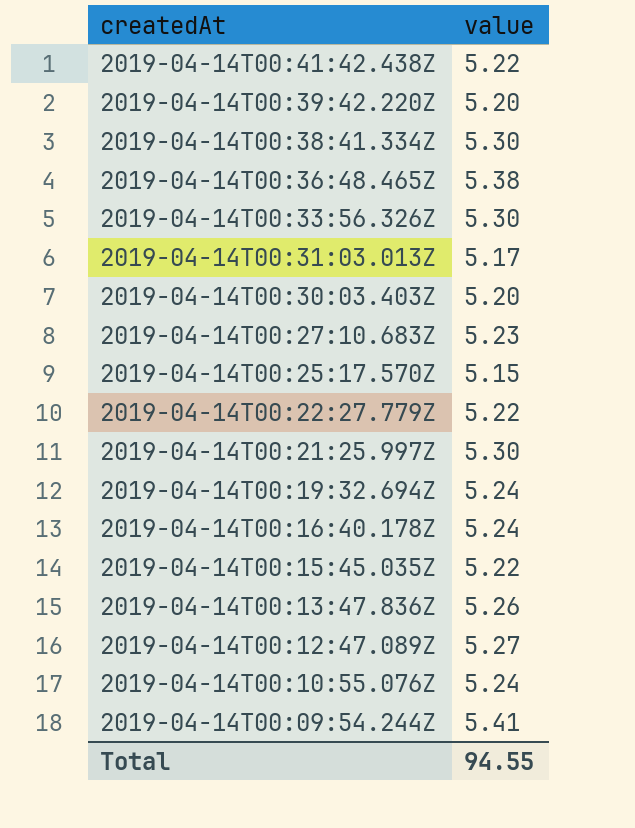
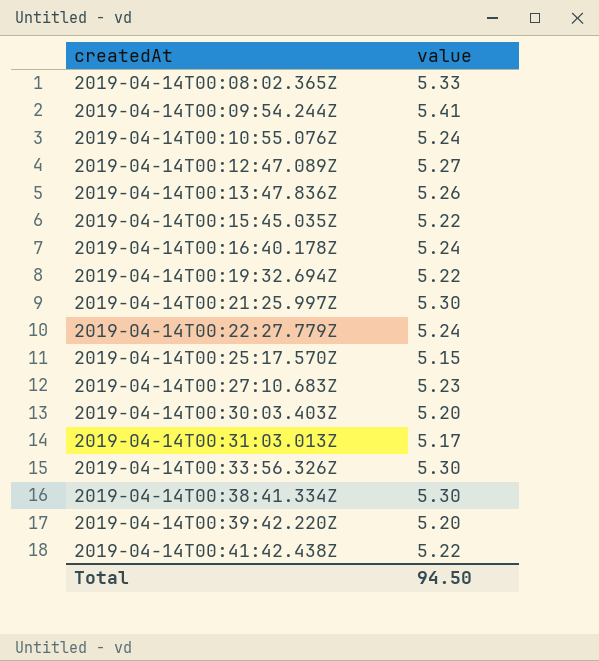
row order: createdAt descending -> createdAt ascending
row 2019-04-14T00:36:48.465Z: 5.38 -> none
row 2019-04-14T00:08:02.365Z: none -> 5.33
2019-04-14T00:19:32.694Z | value: 5.24 -> 5.22
2019-04-14T00:22:27.779Z | value: 5.22 -> 5.24
Total | value: 94.55 -> 94.50

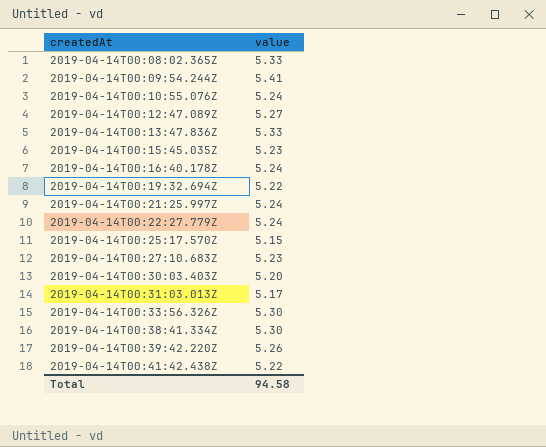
2019-04-14T00:13:47.836Z | value: 5.26 -> 5.33
2019-04-14T00:15:45.035Z | value: 5.22 -> 5.23
2019-04-14T00:21:25.997Z | value: 5.30 -> 5.24
2019-04-14T00:39:42.220Z | value: 5.20 -> 5.26
Total | value: 94.50 -> 94.58

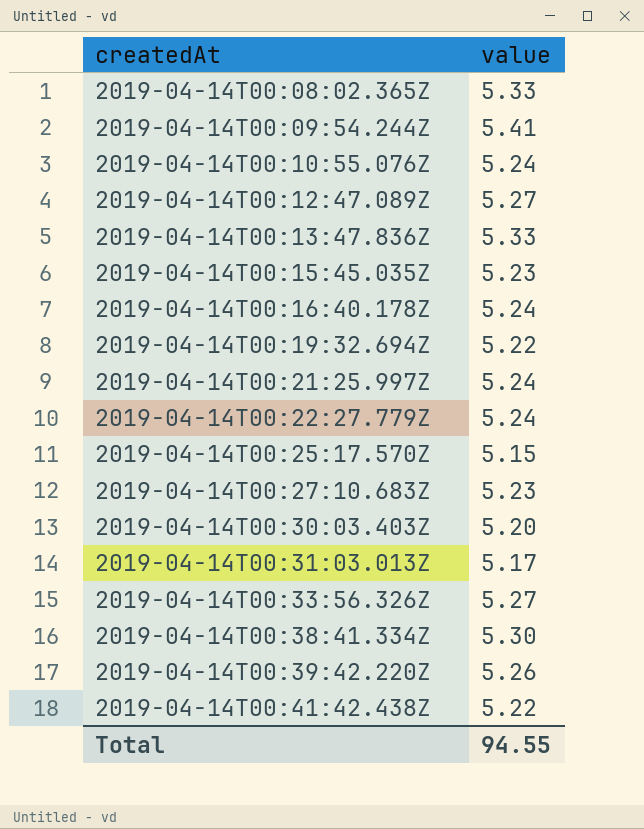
2019-04-14T00:33:56.326Z | value: 5.30 -> 5.27
Total | value: 94.58 -> 94.55

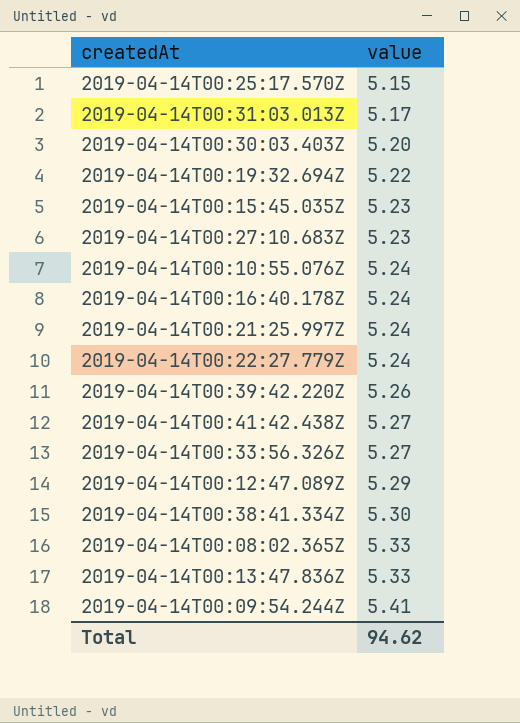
row order: createdAt ascending -> value ascending
2019-04-14T00:41:42.438Z | value: 5.22 -> 5.27
2019-04-14T00:12:47.089Z | value: 5.27 -> 5.29
Total | value: 94.55 -> 94.62

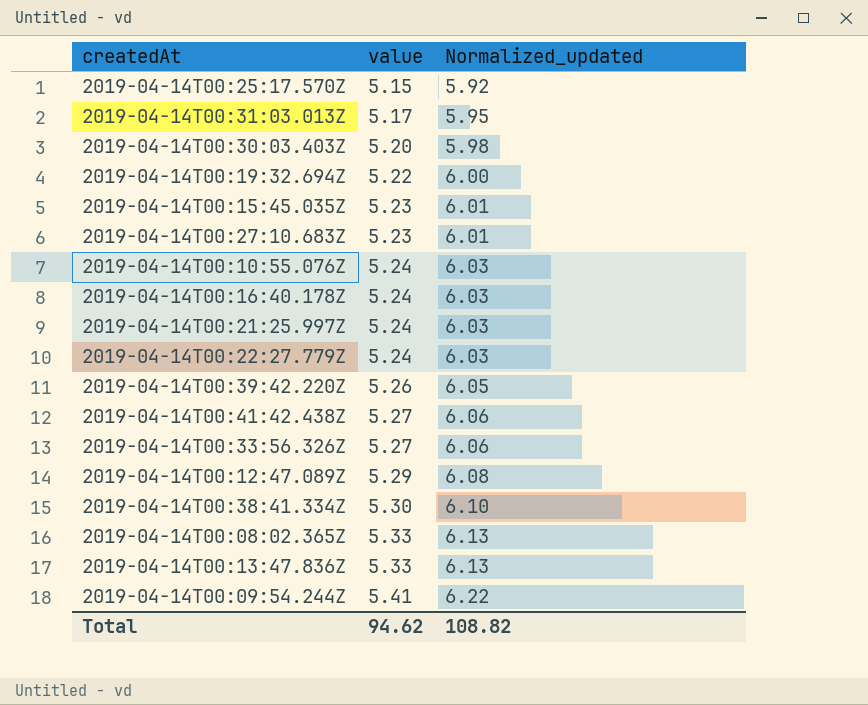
column Normalized_updated | formula: none -> [value] * 1.15

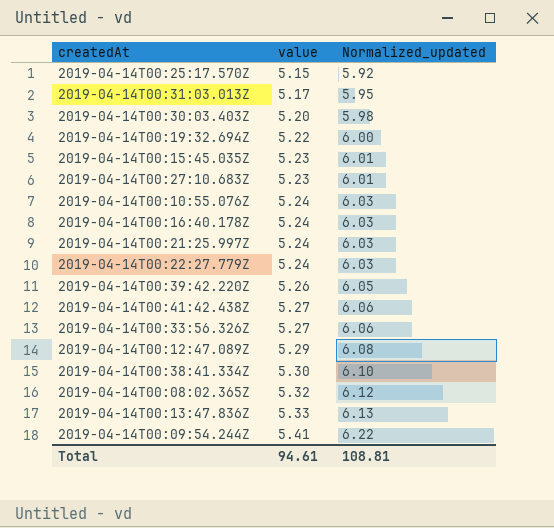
2019-04-14T00:08:02.365Z | value: 5.33 -> 5.32
2019-04-14T00:08:02.365Z | Normalized_updated: 6.13 -> 6.12
Total | value: 94.62 -> 94.61
Total | Normalized_updated: 108.82 -> 108.81

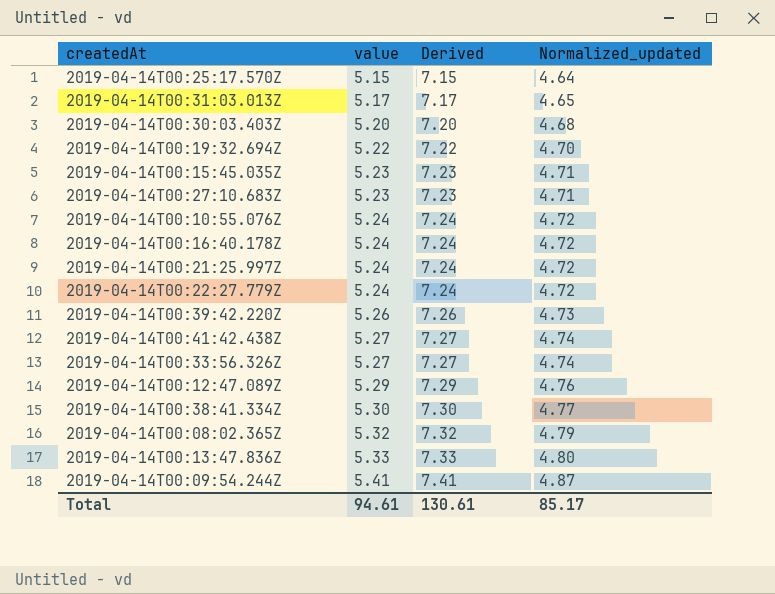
column Derived | formula: none -> [value] + 2
column Normalized_updated | formula: [value] * 1.15 -> [value] * 0.9
Total | Normalized_updated: 108.81 -> 85.17

